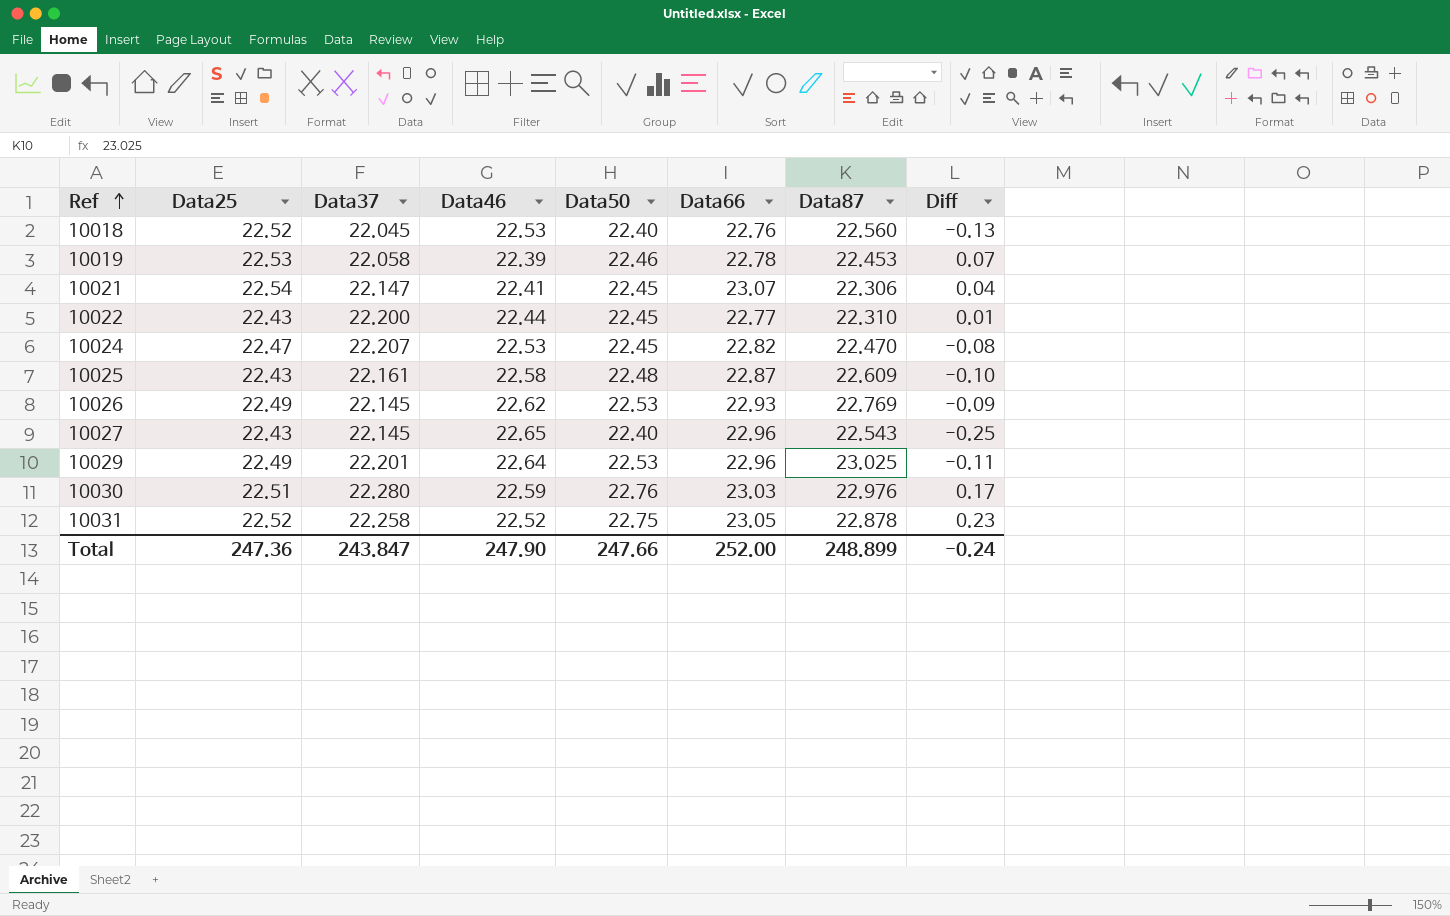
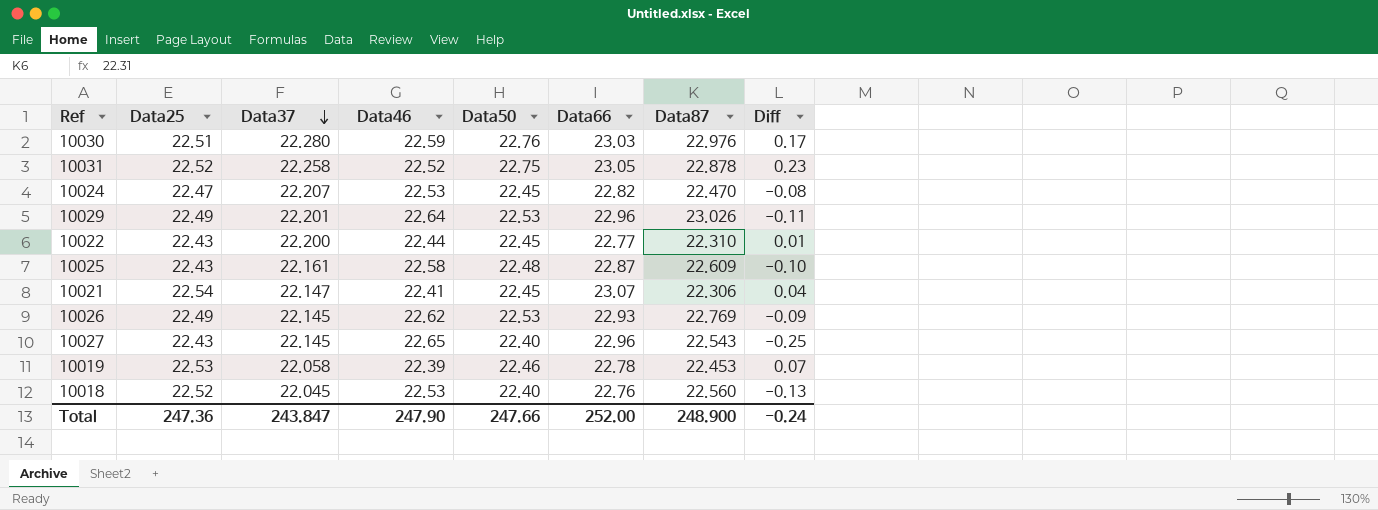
row order: Ref ascending -> Data37 descending
10029 | Data87: 23.025 -> 23.026
Total | Data87: 248.899 -> 248.900

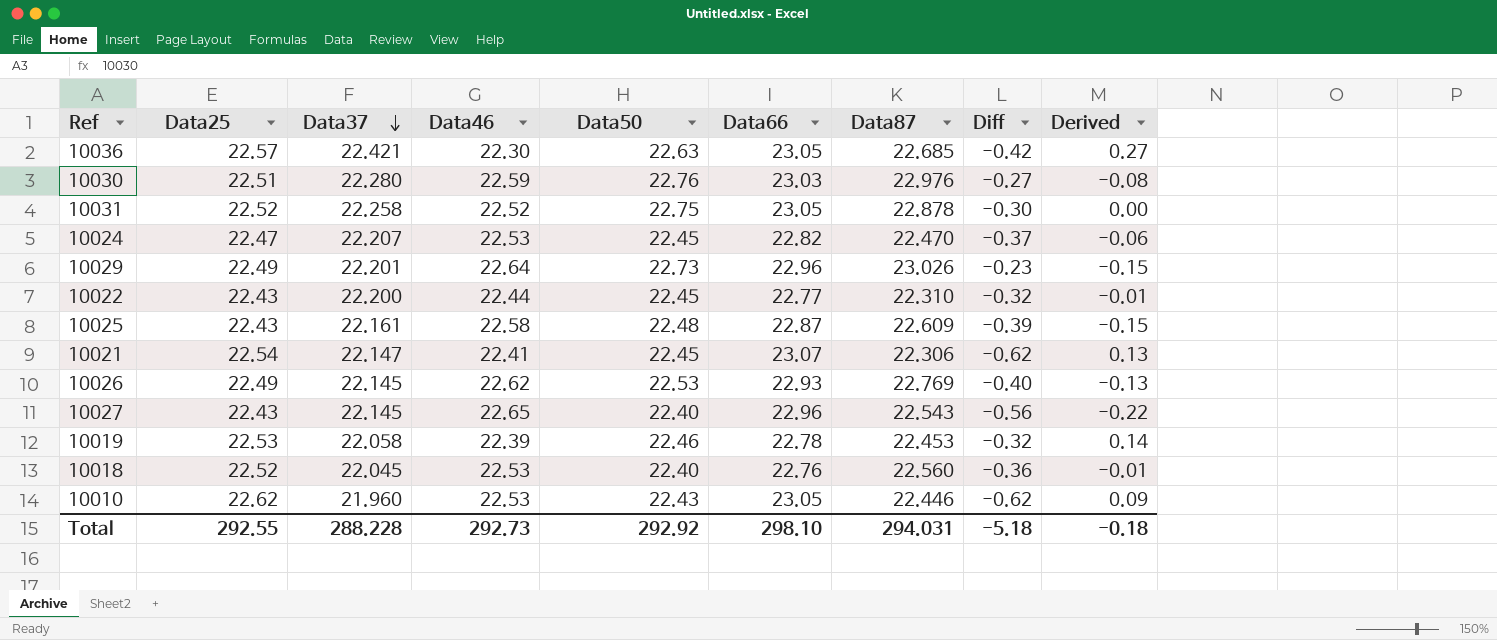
column Diff | formula: [Data50] - [Data46] -> [Data50] - [Data66]
column Derived | formula: none -> [Data25] - [Data46]
row 10036: none -> 22.57 | 22.421 | 22.30 | 22.63 | 23.05 | 22.685 | -0.42 | 0.27
10029 | Data50: 22.53 -> 22.73
row 10010: none -> 22.62 | 21.960 | 22.53 | 22.43 | 23.05 | 22.446 | -0.62 | 0.09
Total | Data25: 247.36 -> 292.55
Total | Data37: 243.847 -> 288.228
Total | Data46: 247.90 -> 292.73
Total | Data50: 247.66 -> 292.92
Total | Data66: 252.00 -> 298.10
Total | Data87: 248.900 -> 294.031
Total | Diff: -0.24 -> -5.18

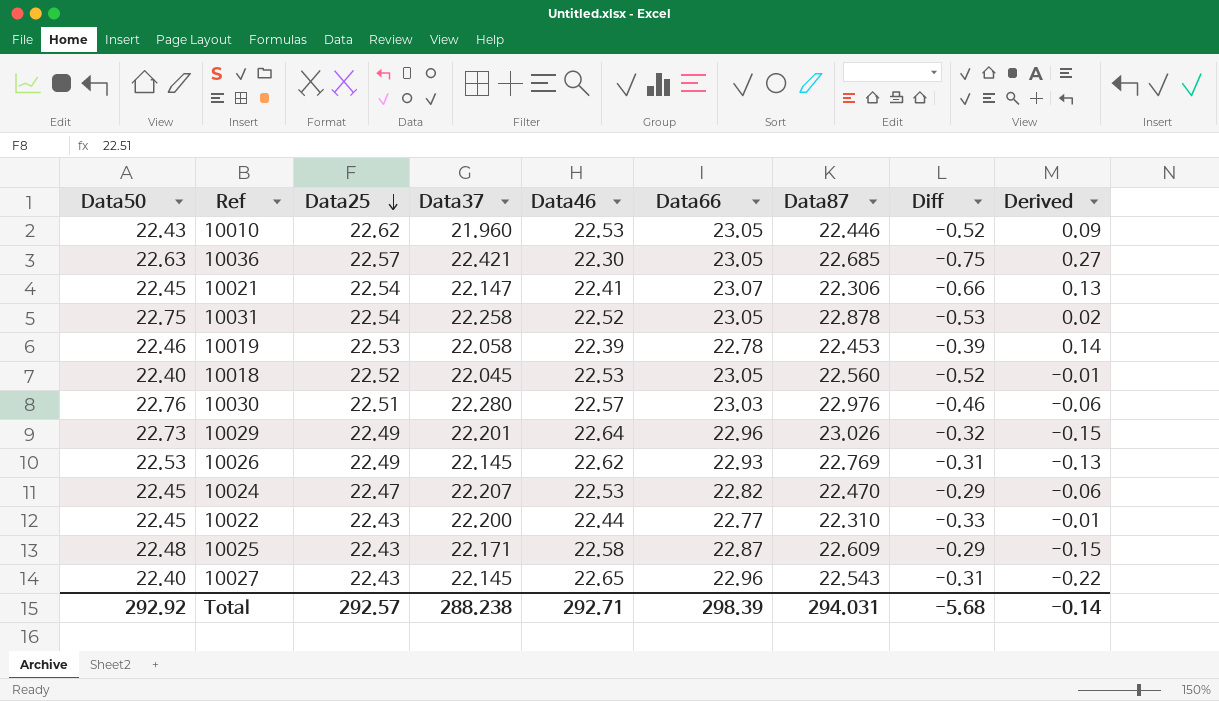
row order: Data37 descending -> Data25 descending
column Data50 | position: 5 -> 1
column Diff | formula: [Data50] - [Data66] -> [Data46] - [Data66]
10031 | Data25: 22.52 -> 22.54
10031 | Derived: 0.00 -> 0.02
10018 | Data66: 22.76 -> 23.05
10030 | Data46: 22.59 -> 22.57
10030 | Derived: -0.08 -> -0.06
10025 | Data37: 22.161 -> 22.171
Total | Data25: 292.55 -> 292.57
Total | Data37: 288.228 -> 288.238
Total | Data46: 292.73 -> 292.71
Total | Data66: 298.10 -> 298.39
Total | Diff: -5.18 -> -5.68
Total | Derived: -0.18 -> -0.14

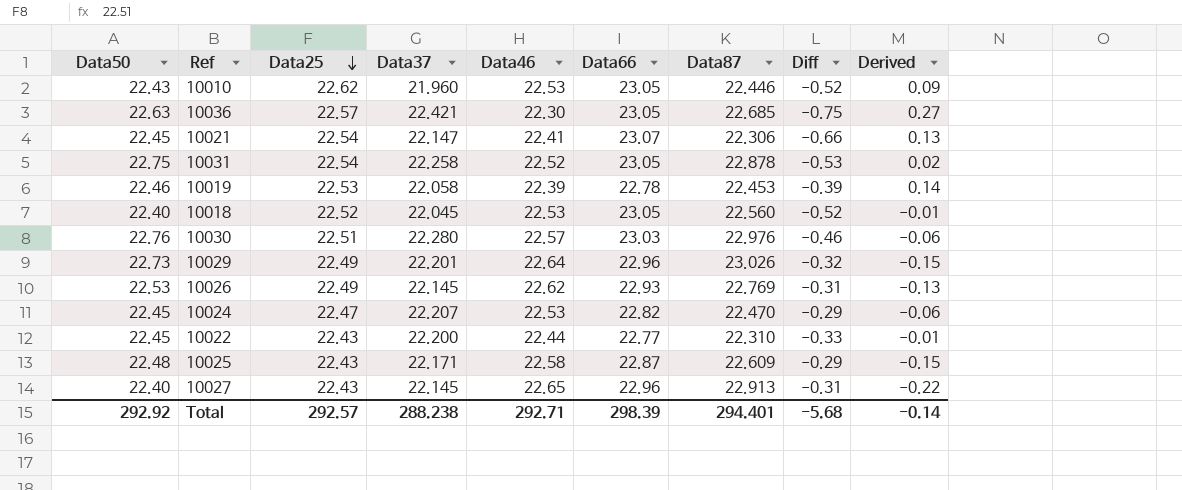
10027 | Data87: 22.543 -> 22.913
Total | Data87: 294.031 -> 294.401

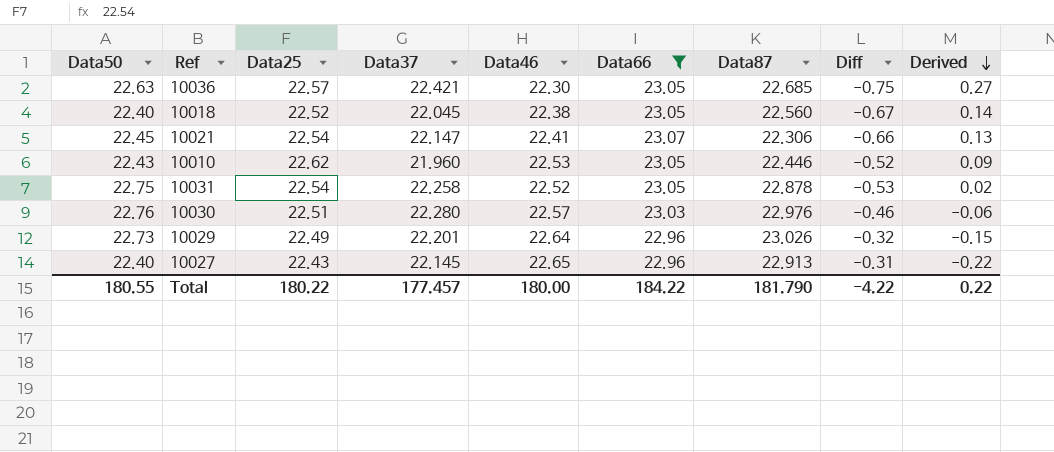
filter: none -> Data66 >= 22.96
row order: Data25 descending -> Derived descending
10018 | Data46: 22.53 -> 22.38
10018 | Diff: -0.52 -> -0.67
10018 | Derived: -0.01 -> 0.14
Total | Data50: 292.92 -> 180.55
Total | Data25: 292.57 -> 180.22
Total | Data37: 288.238 -> 177.457
Total | Data46: 292.71 -> 180.00
Total | Data66: 298.39 -> 184.22
Total | Data87: 294.401 -> 181.790
Total | Diff: -5.68 -> -4.22
Total | Derived: -0.14 -> 0.22

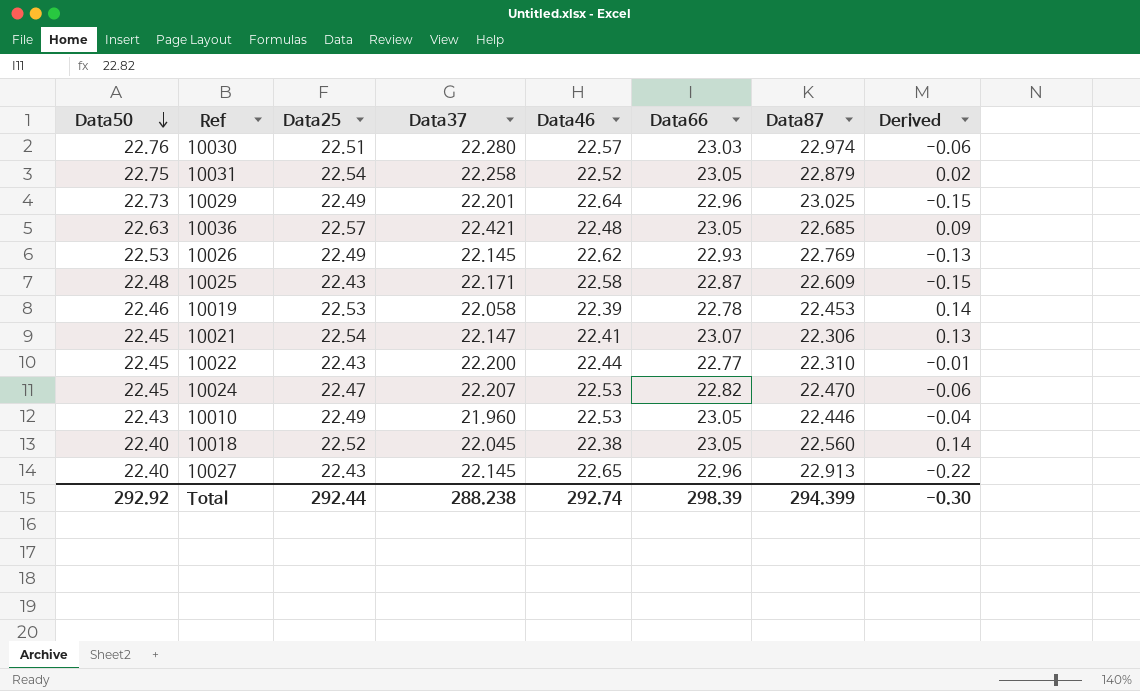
filter: Data66 >= 22.96 -> none
row order: Derived descending -> Data50 descending
column Diff | formula: [Data46] - [Data66] -> none
10030 | Data87: 22.976 -> 22.974
10031 | Data87: 22.878 -> 22.879
10029 | Data87: 23.026 -> 23.025
10036 | Data46: 22.30 -> 22.48
10036 | Derived: 0.27 -> 0.09
10010 | Data25: 22.62 -> 22.49
10010 | Derived: 0.09 -> -0.04
Total | Data50: 180.55 -> 292.92
Total | Data25: 180.22 -> 292.44
Total | Data37: 177.457 -> 288.238
Total | Data46: 180.00 -> 292.74
Total | Data66: 184.22 -> 298.39
Total | Data87: 181.790 -> 294.399
Total | Derived: 0.22 -> -0.30

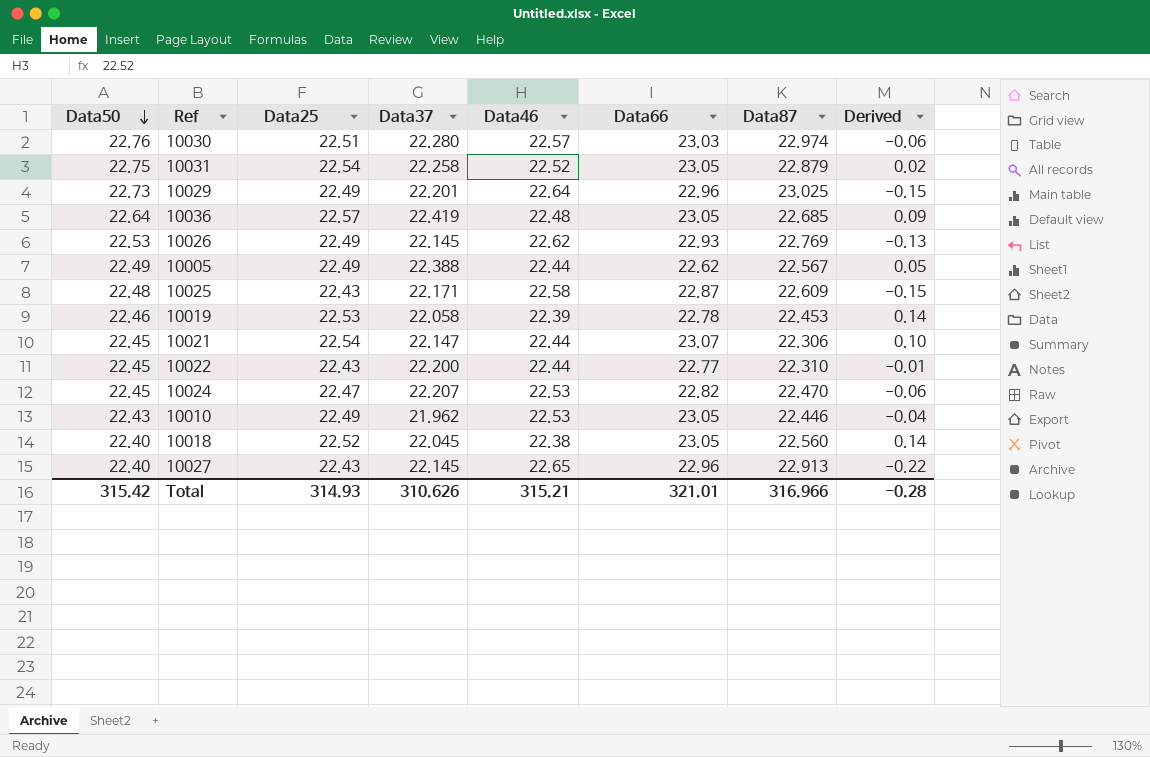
10036 | Data50: 22.63 -> 22.64
10036 | Data37: 22.421 -> 22.419
row 10005: none -> 22.49 | 22.49 | 22.388 | 22.44 | 22.62 | 22.567 | 0.05
10021 | Data46: 22.41 -> 22.44
10021 | Derived: 0.13 -> 0.10
10010 | Data37: 21.960 -> 21.962
Total | Data50: 292.92 -> 315.42
Total | Data25: 292.44 -> 314.93
Total | Data37: 288.238 -> 310.626
Total | Data46: 292.74 -> 315.21
Total | Data66: 298.39 -> 321.01
Total | Data87: 294.399 -> 316.966
Total | Derived: -0.30 -> -0.28

